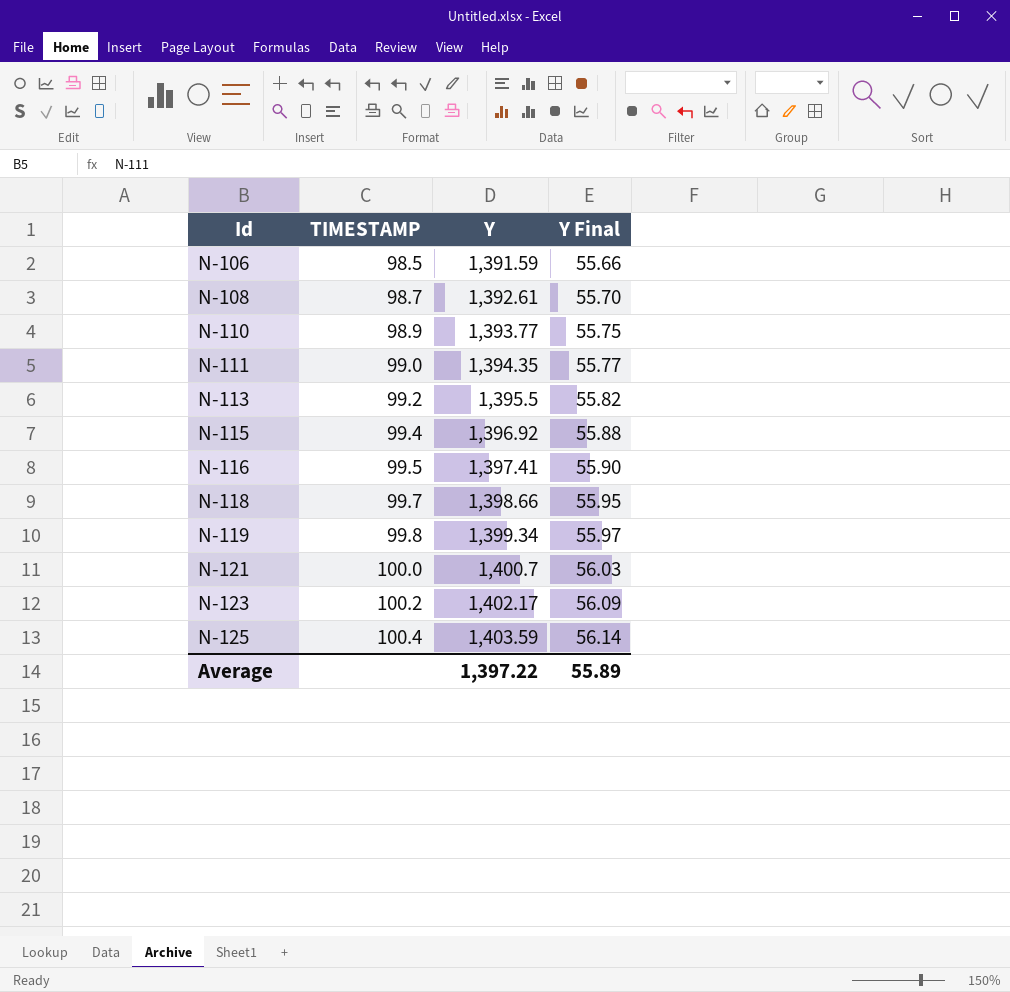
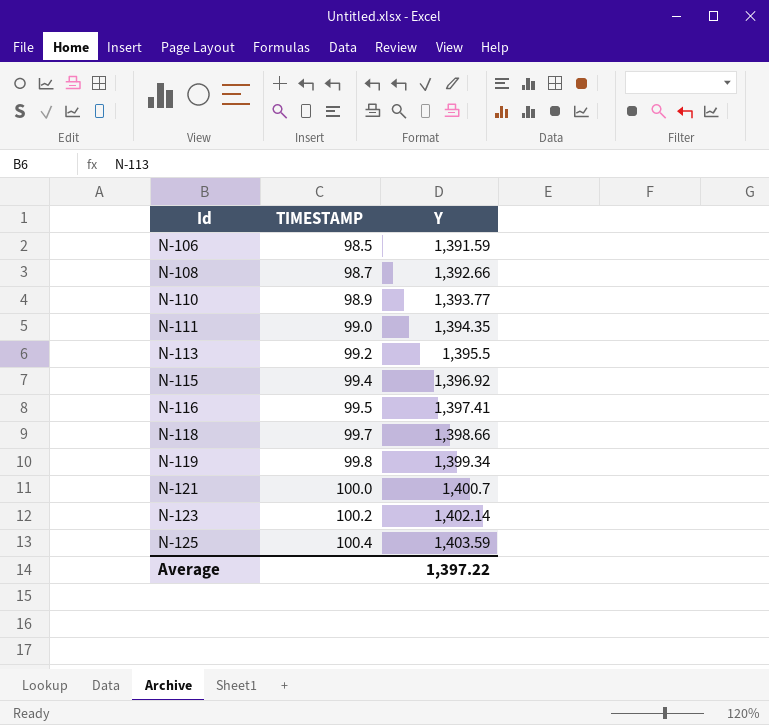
column Y Final | formula: [Y] * 0.04 -> none
N-108 | Y: 1,392.61 -> 1,392.66
N-123 | Y: 1,402.17 -> 1,402.14

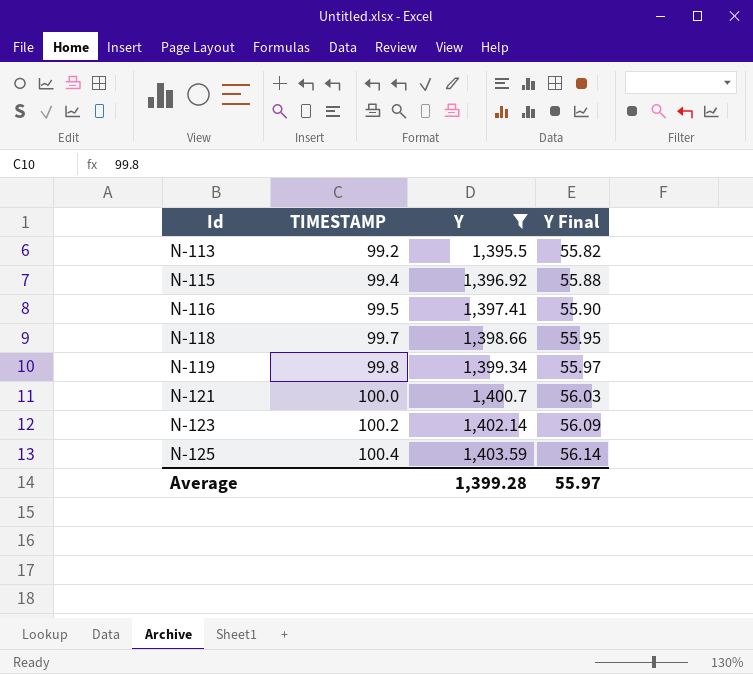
filter: none -> Y >= 1,395.5
column Y Final | formula: none -> [Y] * 0.04
Average | Y: 1,397.22 -> 1,399.28

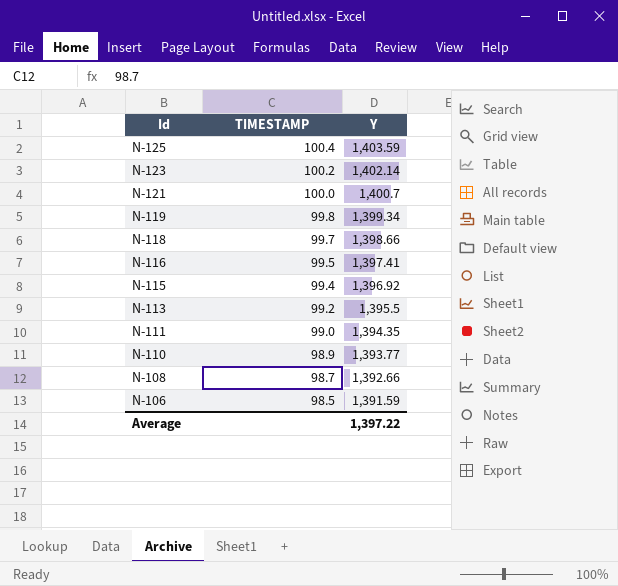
filter: Y >= 1,395.5 -> none
row order: Id ascending -> Id descending
column Y Final | formula: [Y] * 0.04 -> none
Average | Y: 1,399.28 -> 1,397.22

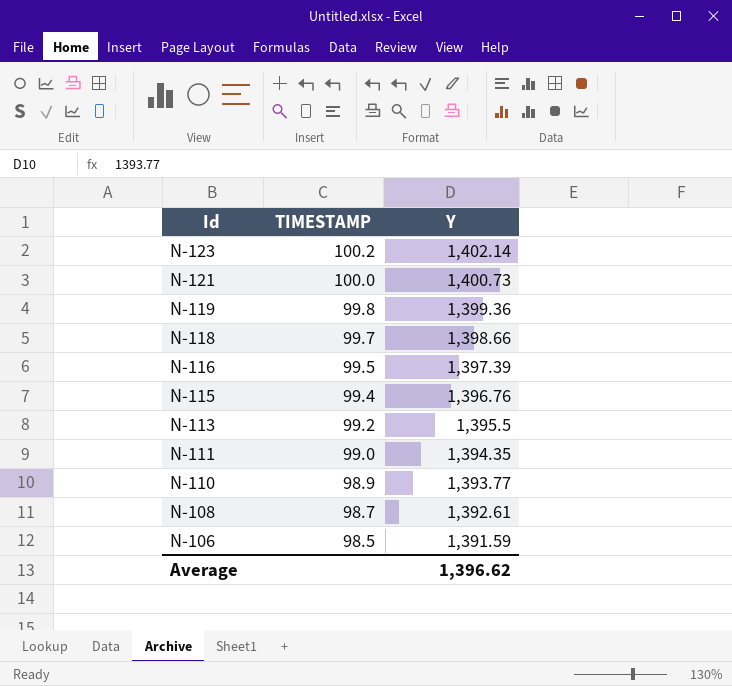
row N-125: 100.4 | 1,403.59 -> none
N-121 | Y: 1,400.7 -> 1,400.73
N-119 | Y: 1,399.34 -> 1,399.36
N-116 | Y: 1,397.41 -> 1,397.39
N-115 | Y: 1,396.92 -> 1,396.76
N-108 | Y: 1,392.66 -> 1,392.61
Average | Y: 1,397.22 -> 1,396.62

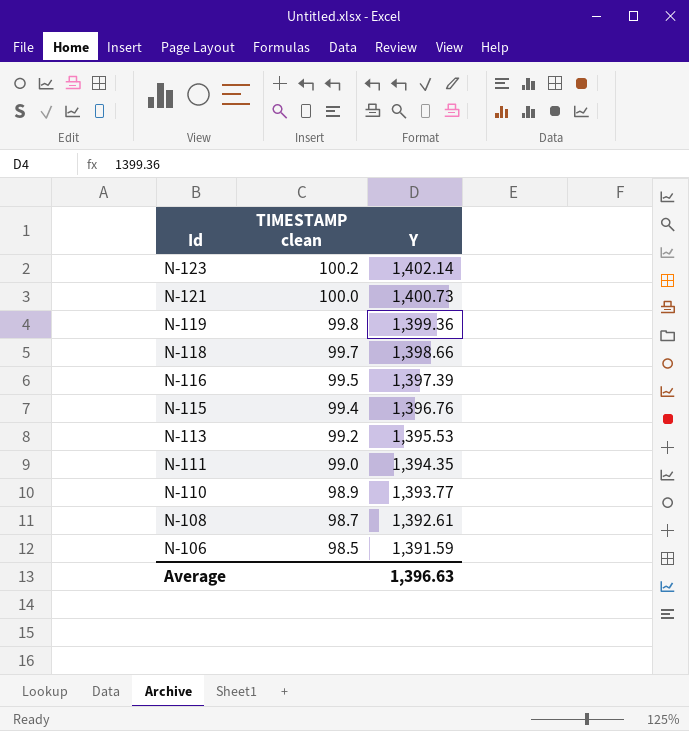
column name: TIMESTAMP -> TIMESTAMP clean
N-113 | Y: 1,395.5 -> 1,395.53
Average | Y: 1,396.62 -> 1,396.63

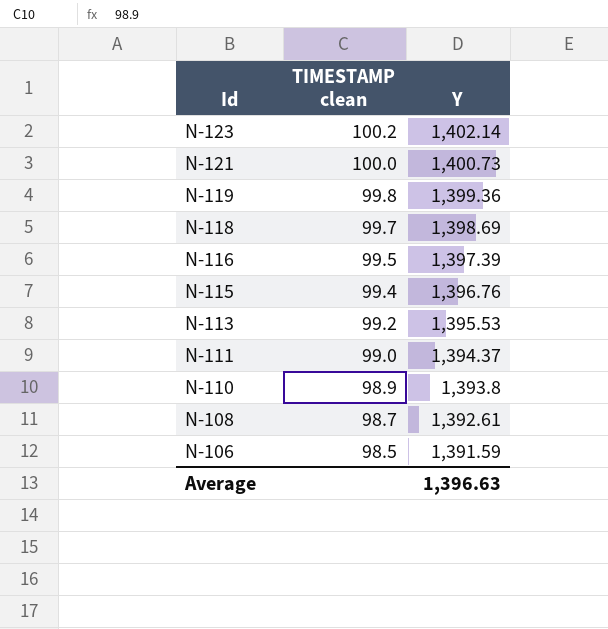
N-118 | Y: 1,398.66 -> 1,398.69
N-111 | Y: 1,394.35 -> 1,394.37
N-110 | Y: 1,393.77 -> 1,393.8

